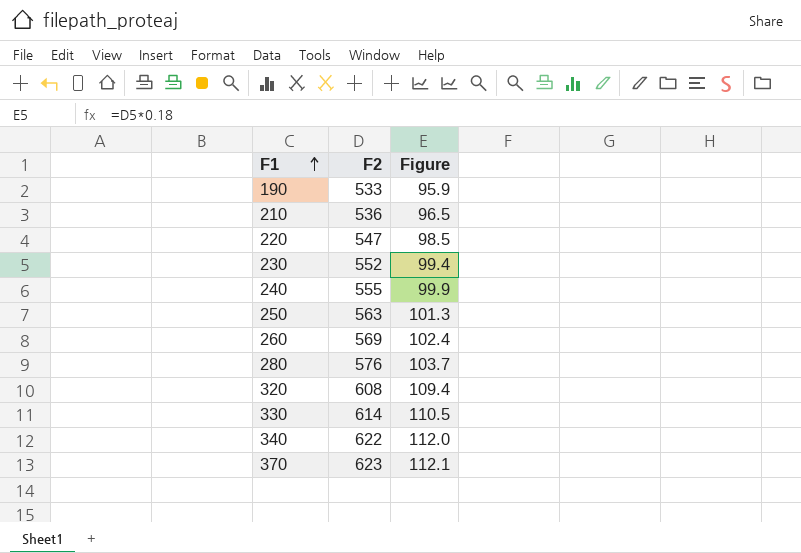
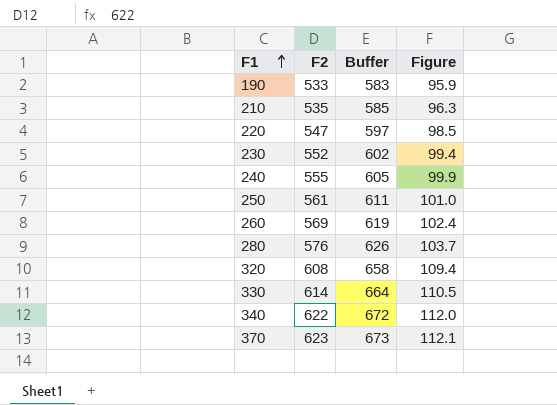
column Buffer | formula: none -> [F2] + 50
210 | F2: 536 -> 535
210 | Figure: 96.5 -> 96.3
250 | F2: 563 -> 561
250 | Figure: 101.3 -> 101.0

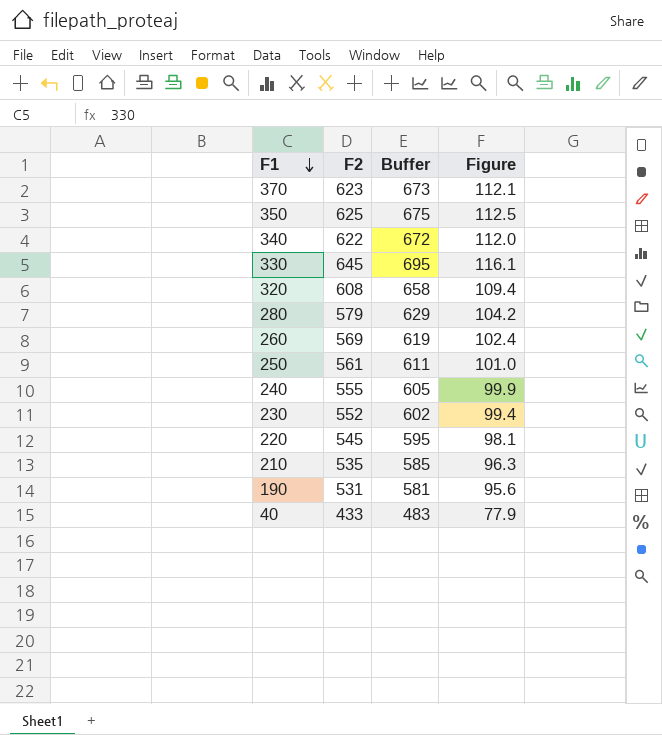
row order: F1 ascending -> F1 descending
row 350: none -> 625 | 675 | 112.5
330 | F2: 614 -> 645
330 | Buffer: 664 -> 695
330 | Figure: 110.5 -> 116.1
280 | F2: 576 -> 579
280 | Buffer: 626 -> 629
280 | Figure: 103.7 -> 104.2
220 | F2: 547 -> 545
220 | Buffer: 597 -> 595
220 | Figure: 98.5 -> 98.1
190 | F2: 533 -> 531
190 | Buffer: 583 -> 581
190 | Figure: 95.9 -> 95.6
row 40: none -> 433 | 483 | 77.9

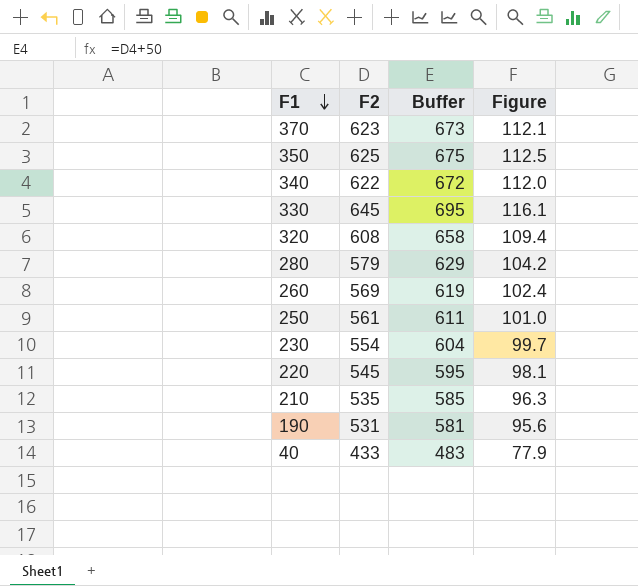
row 240: 555 | 605 | 99.9 -> none
230 | F2: 552 -> 554
230 | Buffer: 602 -> 604
230 | Figure: 99.4 -> 99.7

